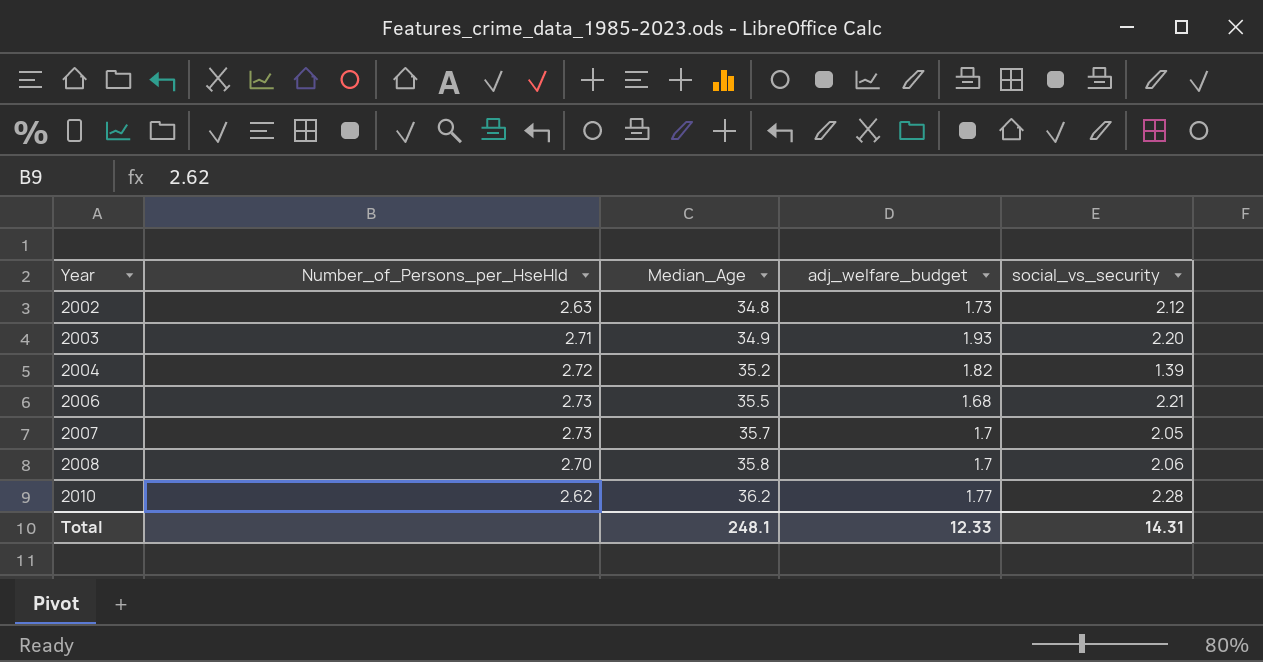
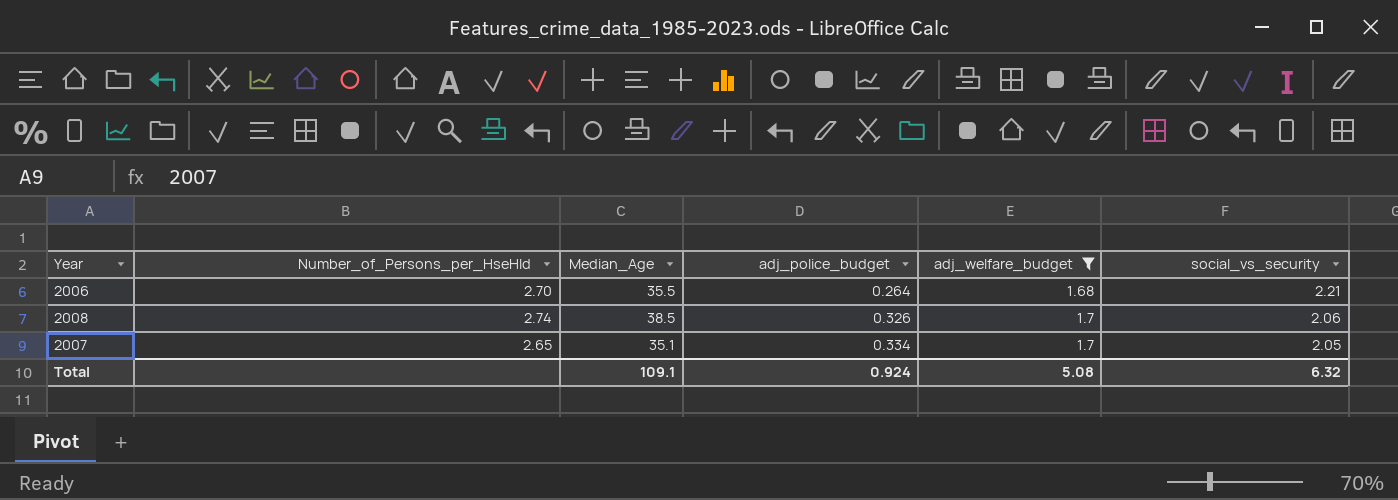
filter: none -> adj_welfare_budget <= 1.7
row order: Year ascending -> adj_police_budget ascending
column adj_police_budget | position: none -> 4
2006 | Number_of_Persons_per_HseHld: 2.73 -> 2.70
2008 | Number_of_Persons_per_HseHld: 2.70 -> 2.74
2008 | Median_Age: 35.8 -> 38.5
2007 | Number_of_Persons_per_HseHld: 2.73 -> 2.65
2007 | Median_Age: 35.7 -> 35.1
Total | Median_Age: 248.1 -> 109.1
Total | adj_welfare_budget: 12.33 -> 5.08
Total | social_vs_security: 14.31 -> 6.32

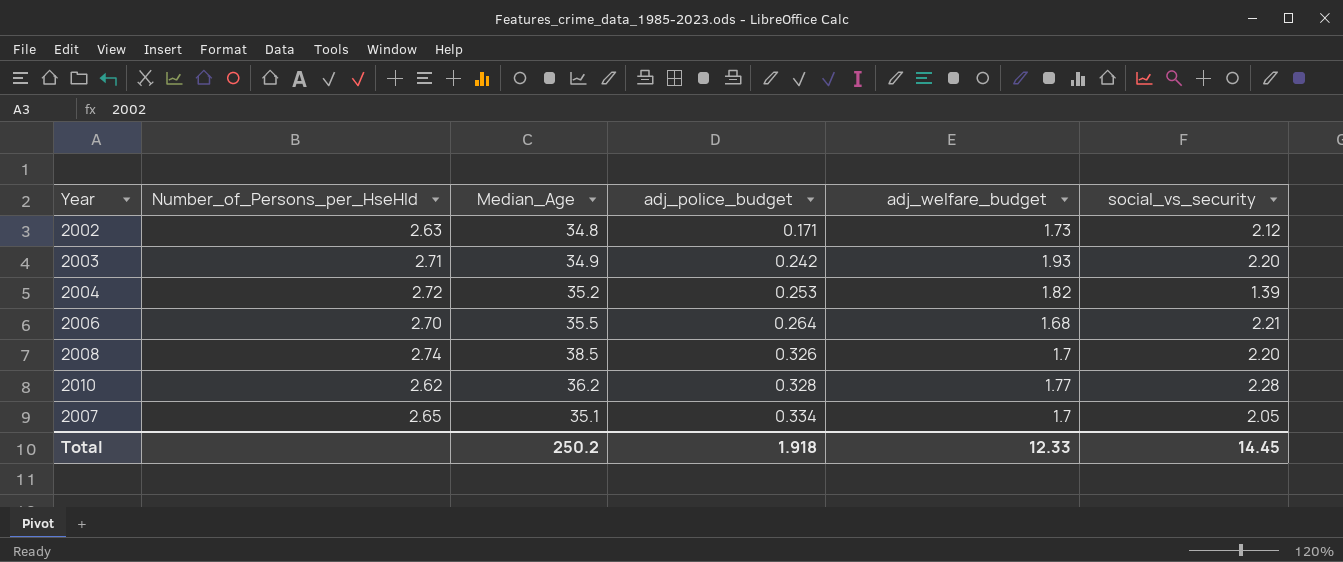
filter: adj_welfare_budget <= 1.7 -> none
2008 | social_vs_security: 2.06 -> 2.20
Total | Median_Age: 109.1 -> 250.2
Total | adj_police_budget: 0.924 -> 1.918
Total | adj_welfare_budget: 5.08 -> 12.33
Total | social_vs_security: 6.32 -> 14.45

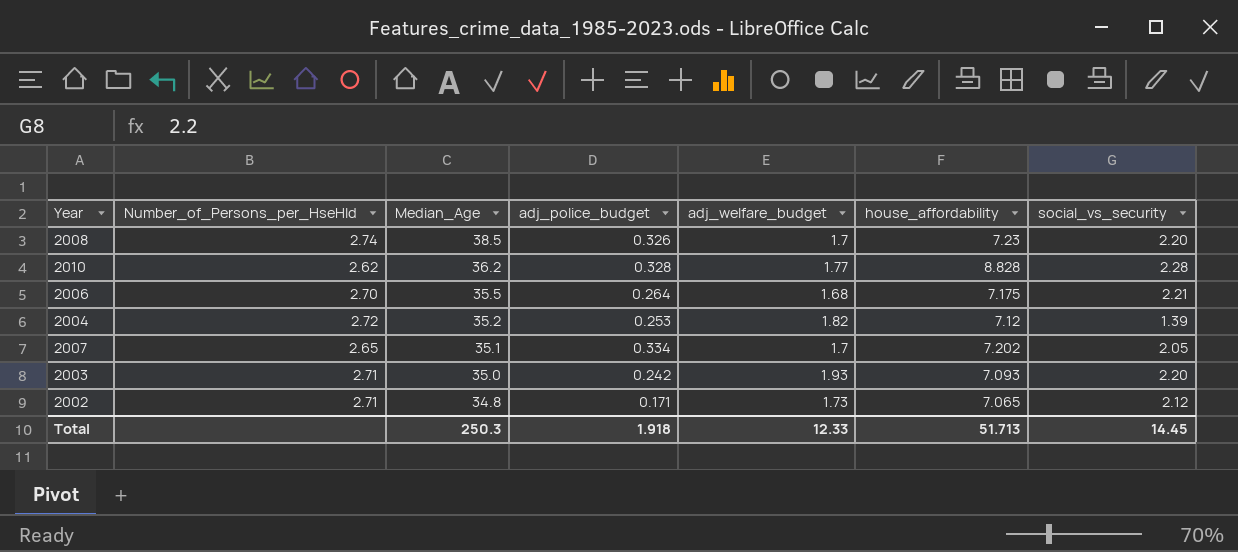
row order: adj_police_budget ascending -> Median_Age descending
column house_affordability | position: none -> 6
2003 | Median_Age: 34.9 -> 35.0
2002 | Number_of_Persons_per_HseHld: 2.63 -> 2.71
Total | Median_Age: 250.2 -> 250.3

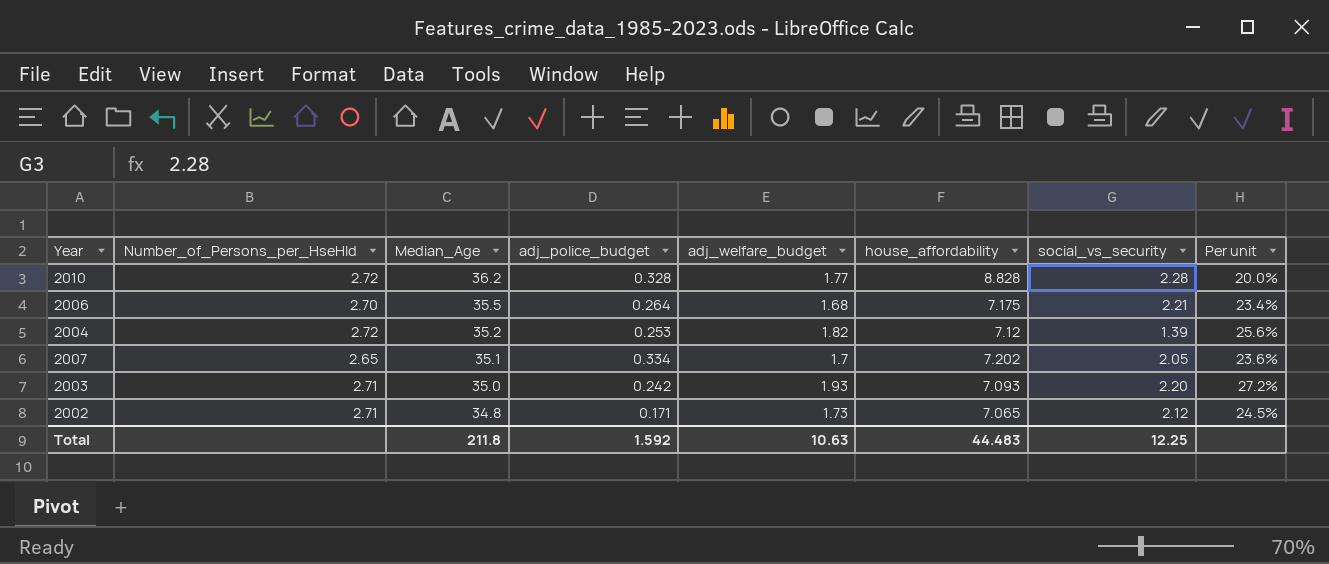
column Per unit | formula: none -> [adj_welfare_budget] / [house_affordability]
row 2008: 2.74 | 38.5 | 0.326 | 1.7 | 7.23 | 2.20 -> none
2010 | Number_of_Persons_per_HseHld: 2.62 -> 2.72
Total | Median_Age: 250.3 -> 211.8
Total | adj_police_budget: 1.918 -> 1.592
Total | adj_welfare_budget: 12.33 -> 10.63
Total | house_affordability: 51.713 -> 44.483
Total | social_vs_security: 14.45 -> 12.25

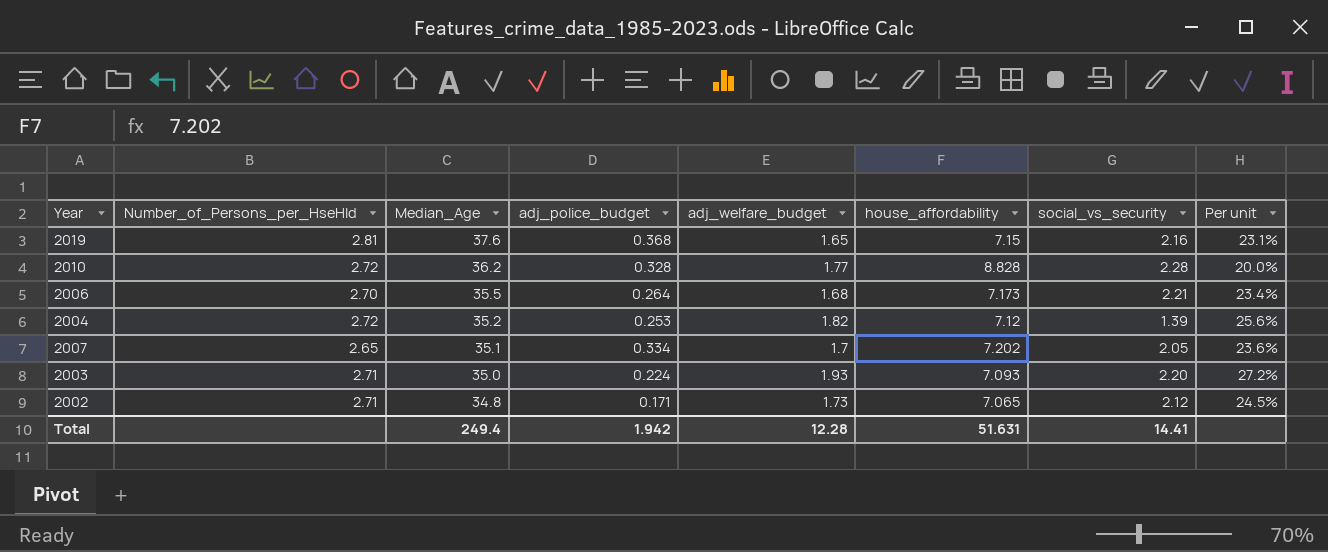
row 2019: none -> 2.81 | 37.6 | 0.368 | 1.65 | 7.15 | 2.16 | 23.1%
2006 | house_affordability: 7.175 -> 7.173
2003 | adj_police_budget: 0.242 -> 0.224
Total | Median_Age: 211.8 -> 249.4
Total | adj_police_budget: 1.592 -> 1.942
Total | adj_welfare_budget: 10.63 -> 12.28
Total | house_affordability: 44.483 -> 51.631
Total | social_vs_security: 12.25 -> 14.41

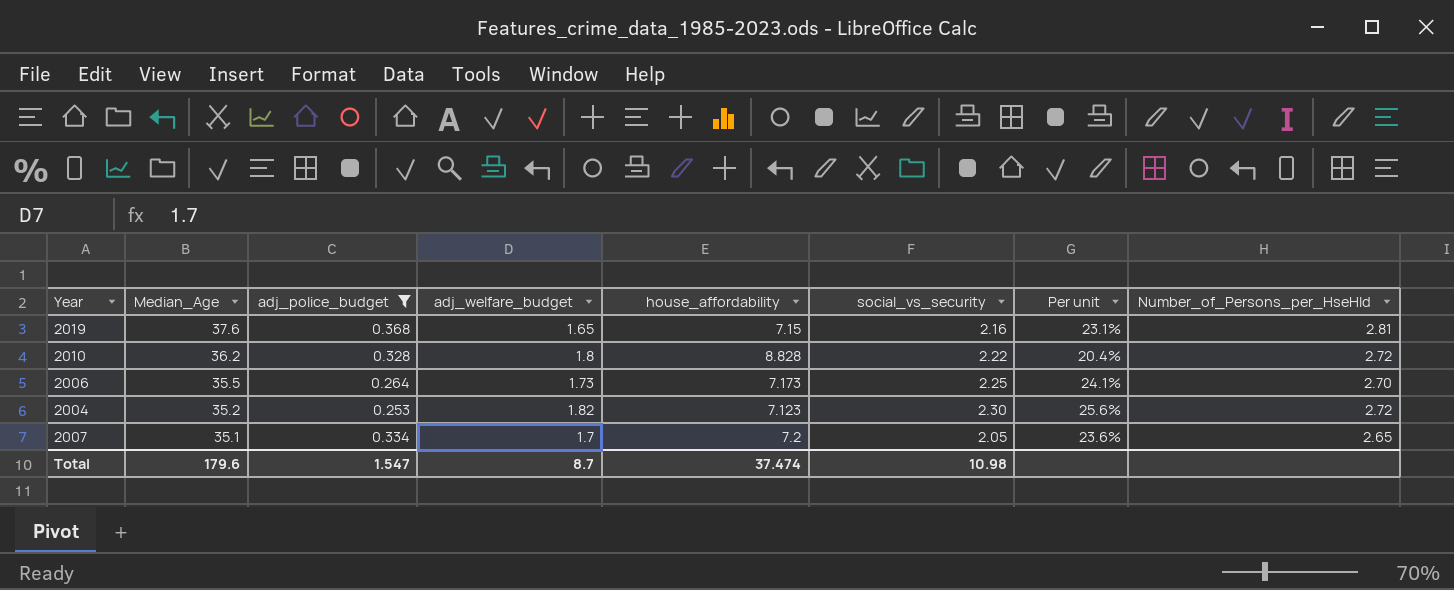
filter: none -> adj_police_budget >= 0.253
column Number_of_Persons_per_HseHld | position: 2 -> 8
2010 | adj_welfare_budget: 1.77 -> 1.8
2010 | social_vs_security: 2.28 -> 2.22
2010 | Per unit: 20.0% -> 20.4%
2006 | adj_welfare_budget: 1.68 -> 1.73
2006 | social_vs_security: 2.21 -> 2.25
2006 | Per unit: 23.4% -> 24.1%
2004 | house_affordability: 7.12 -> 7.123
2004 | social_vs_security: 1.39 -> 2.30
2007 | house_affordability: 7.202 -> 7.2
Total | Median_Age: 249.4 -> 179.6
Total | adj_police_budget: 1.942 -> 1.547
Total | adj_welfare_budget: 12.28 -> 8.7
Total | house_affordability: 51.631 -> 37.474
Total | social_vs_security: 14.41 -> 10.98

